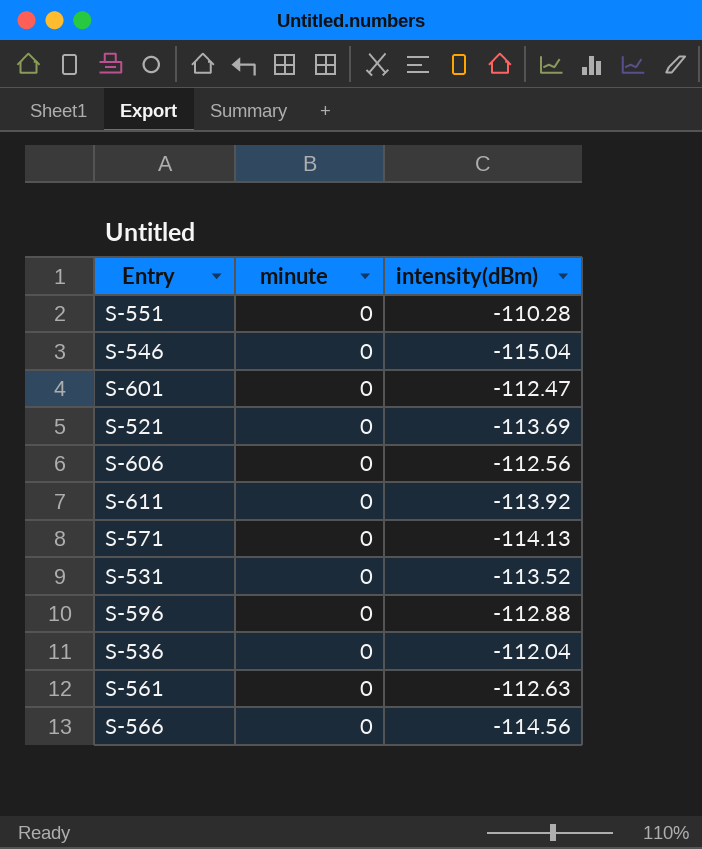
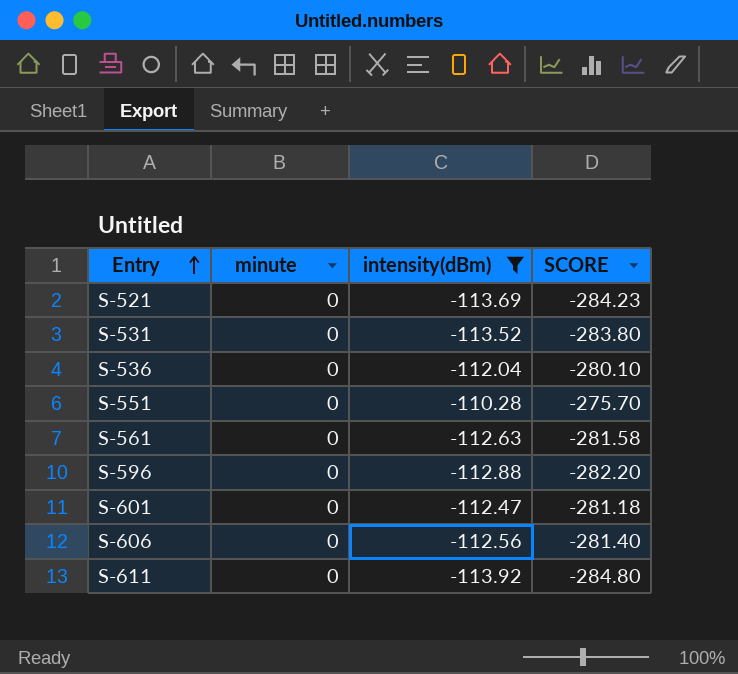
filter: none -> intensity(dBm) >= -113.92
row order: none -> Entry ascending
column SCORE | formula: none -> [intensity(dBm)] * 2.5

